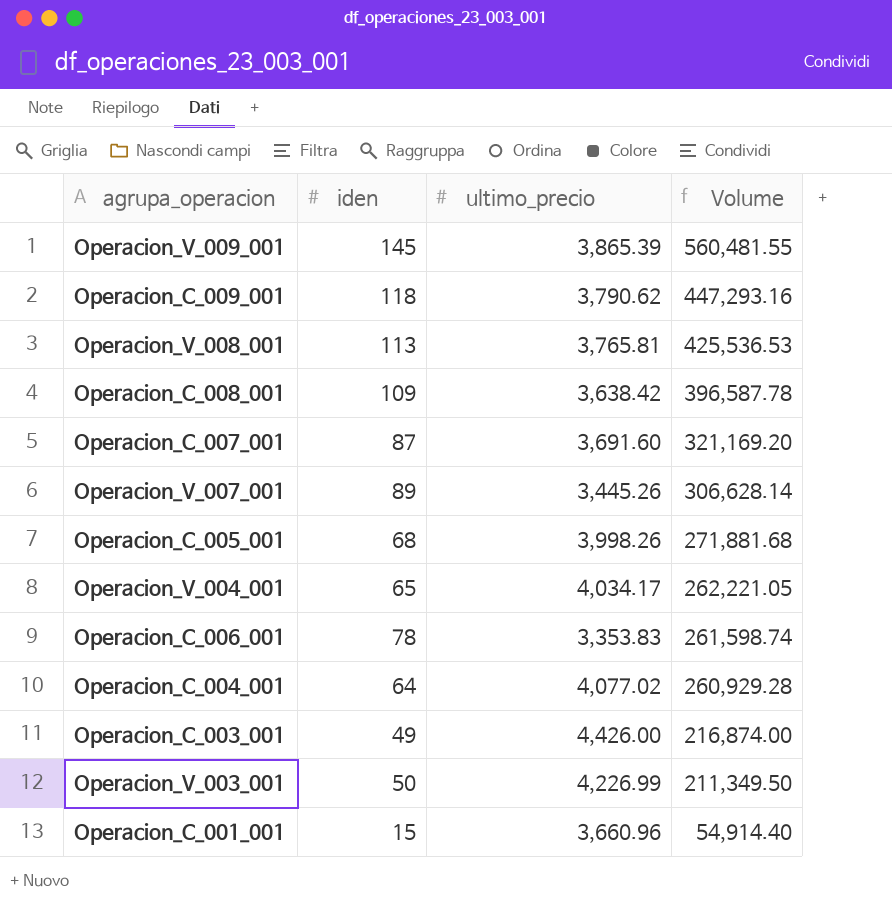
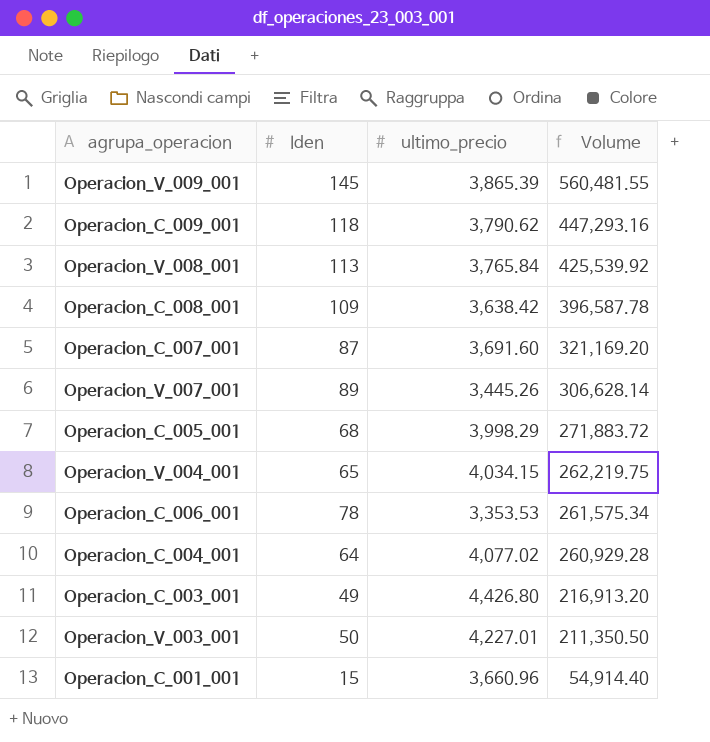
column name: iden -> Iden
Operacion_V_008_001 | ultimo_precio: 3,765.81 -> 3,765.84
Operacion_V_008_001 | Volume: 425,536.53 -> 425,539.92
Operacion_C_005_001 | ultimo_precio: 3,998.26 -> 3,998.29
Operacion_C_005_001 | Volume: 271,881.68 -> 271,883.72
Operacion_V_004_001 | ultimo_precio: 4,034.17 -> 4,034.15
Operacion_V_004_001 | Volume: 262,221.05 -> 262,219.75
Operacion_C_006_001 | ultimo_precio: 3,353.83 -> 3,353.53
Operacion_C_006_001 | Volume: 261,598.74 -> 261,575.34
Operacion_C_003_001 | ultimo_precio: 4,426.00 -> 4,426.80
Operacion_C_003_001 | Volume: 216,874.00 -> 216,913.20
Operacion_V_003_001 | ultimo_precio: 4,226.99 -> 4,227.01
Operacion_V_003_001 | Volume: 211,349.50 -> 211,350.50

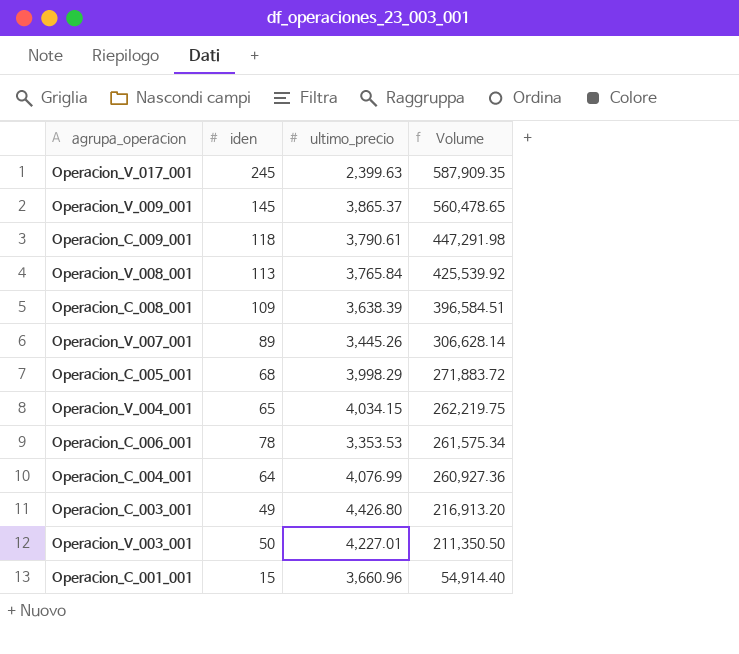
column name: Iden -> iden
row Operacion_C_007_001: 87 | 3,691.60 | 321,169.20 -> none
row Operacion_V_017_001: none -> 245 | 2,399.63 | 587,909.35
Operacion_V_009_001 | ultimo_precio: 3,865.39 -> 3,865.37
Operacion_V_009_001 | Volume: 560,481.55 -> 560,478.65
Operacion_C_009_001 | ultimo_precio: 3,790.62 -> 3,790.61
Operacion_C_009_001 | Volume: 447,293.16 -> 447,291.98
Operacion_C_008_001 | ultimo_precio: 3,638.42 -> 3,638.39
Operacion_C_008_001 | Volume: 396,587.78 -> 396,584.51
Operacion_C_004_001 | ultimo_precio: 4,077.02 -> 4,076.99
Operacion_C_004_001 | Volume: 260,929.28 -> 260,927.36

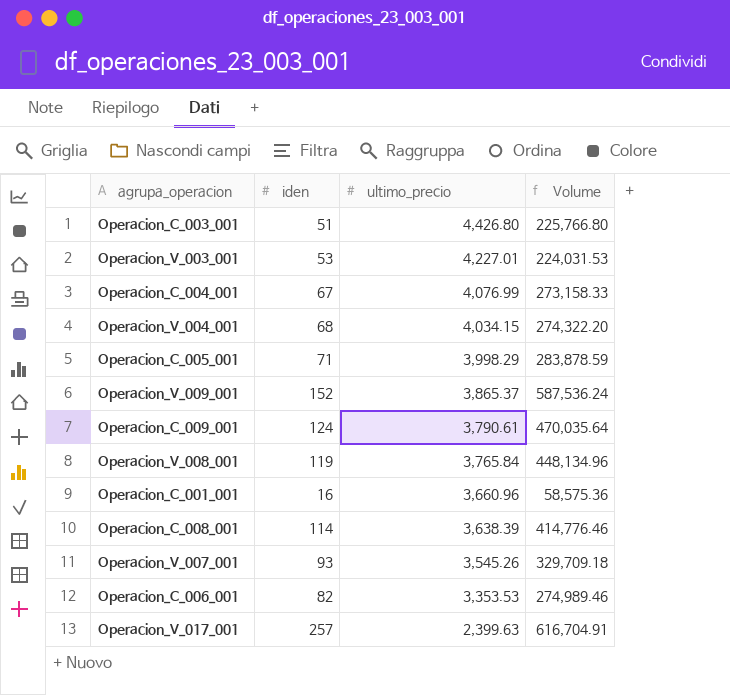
row order: Volume descending -> ultimo_precio descending
Operacion_C_003_001 | iden: 49 -> 51
Operacion_C_003_001 | Volume: 216,913.20 -> 225,766.80
Operacion_V_003_001 | iden: 50 -> 53
Operacion_V_003_001 | Volume: 211,350.50 -> 224,031.53
Operacion_C_004_001 | iden: 64 -> 67
Operacion_C_004_001 | Volume: 260,927.36 -> 273,158.33
Operacion_V_004_001 | iden: 65 -> 68
Operacion_V_004_001 | Volume: 262,219.75 -> 274,322.20
Operacion_C_005_001 | iden: 68 -> 71
Operacion_C_005_001 | Volume: 271,883.72 -> 283,878.59
Operacion_V_009_001 | iden: 145 -> 152
Operacion_V_009_001 | Volume: 560,478.65 -> 587,536.24
Operacion_C_009_001 | iden: 118 -> 124
Operacion_C_009_001 | Volume: 447,291.98 -> 470,035.64
Operacion_V_008_001 | iden: 113 -> 119
Operacion_V_008_001 | Volume: 425,539.92 -> 448,134.96
Operacion_C_001_001 | iden: 15 -> 16
Operacion_C_001_001 | Volume: 54,914.40 -> 58,575.36
Operacion_C_008_001 | iden: 109 -> 114
Operacion_C_008_001 | Volume: 396,584.51 -> 414,776.46
Operacion_V_007_001 | iden: 89 -> 93
Operacion_V_007_001 | ultimo_precio: 3,445.26 -> 3,545.26
Operacion_V_007_001 | Volume: 306,628.14 -> 329,709.18
Operacion_C_006_001 | iden: 78 -> 82
Operacion_C_006_001 | Volume: 261,575.34 -> 274,989.46
Operacion_V_017_001 | iden: 245 -> 257
Operacion_V_017_001 | Volume: 587,909.35 -> 616,704.91

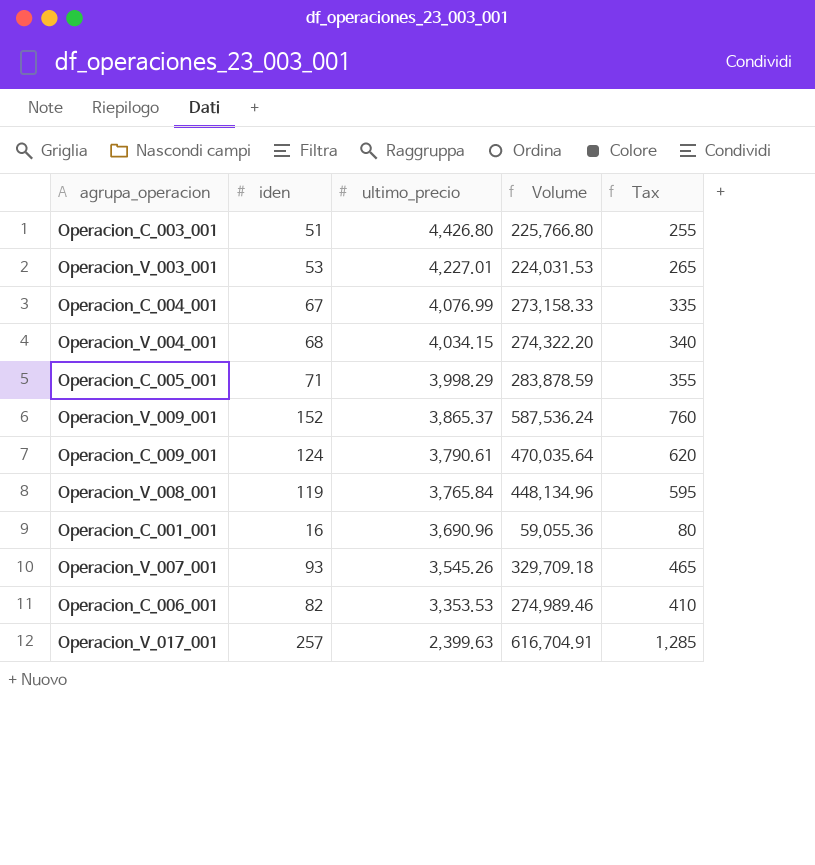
column Tax | formula: none -> [iden] * 5
row Operacion_C_008_001: 114 | 3,638.39 | 414,776.46 -> none
Operacion_C_001_001 | ultimo_precio: 3,660.96 -> 3,690.96
Operacion_C_001_001 | Volume: 58,575.36 -> 59,055.36

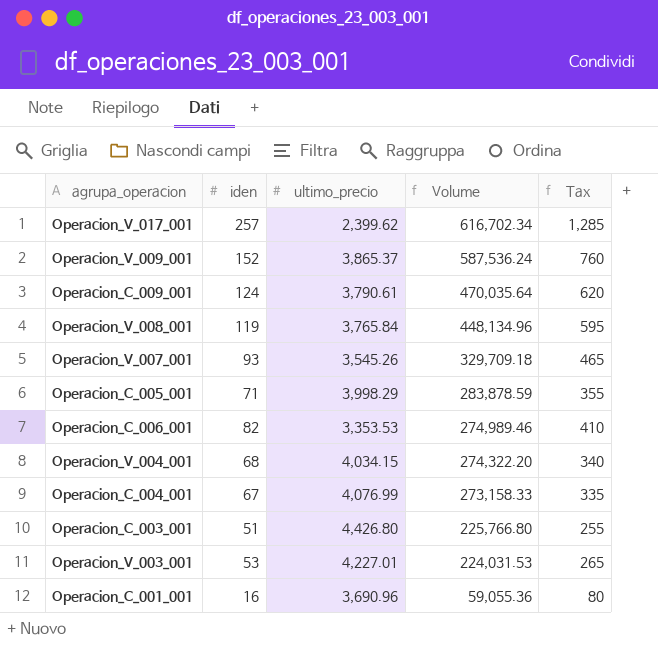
row order: ultimo_precio descending -> Volume descending
Operacion_V_017_001 | ultimo_precio: 2,399.63 -> 2,399.62
Operacion_V_017_001 | Volume: 616,704.91 -> 616,702.34

